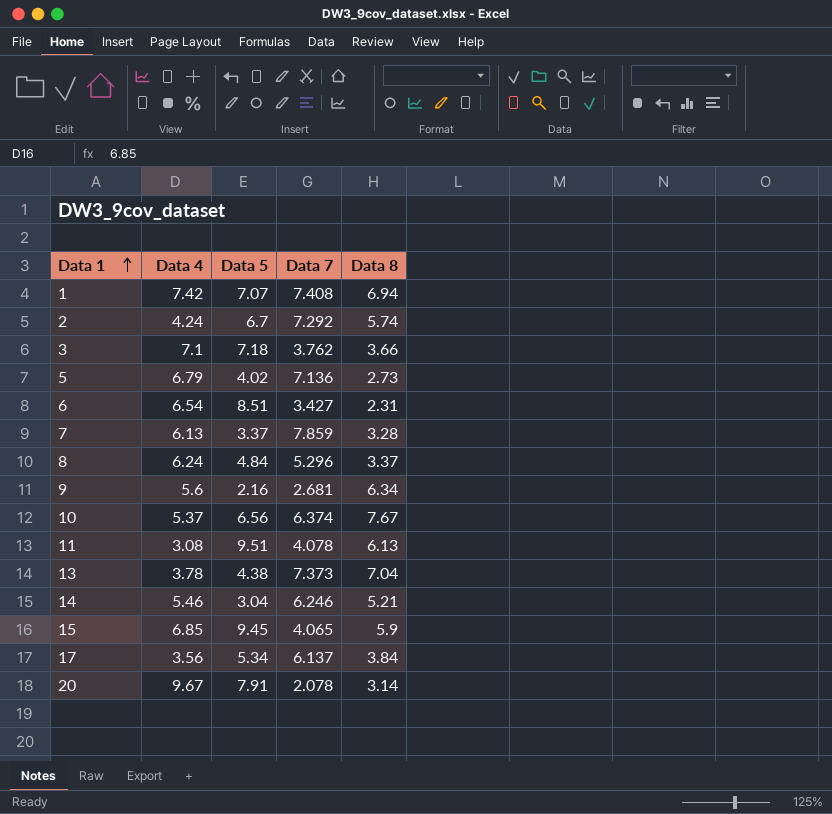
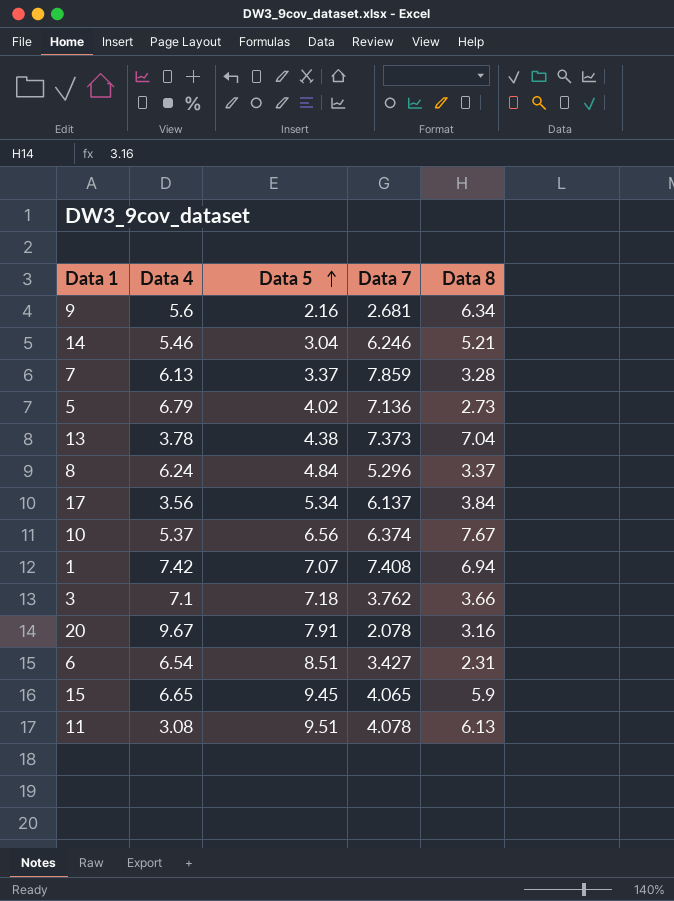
row order: Data 1 ascending -> Data 5 ascending
row 2: 4.24 | 6.7 | 7.292 | 5.74 -> none
20 | Data 8: 3.14 -> 3.16
15 | Data 4: 6.85 -> 6.65

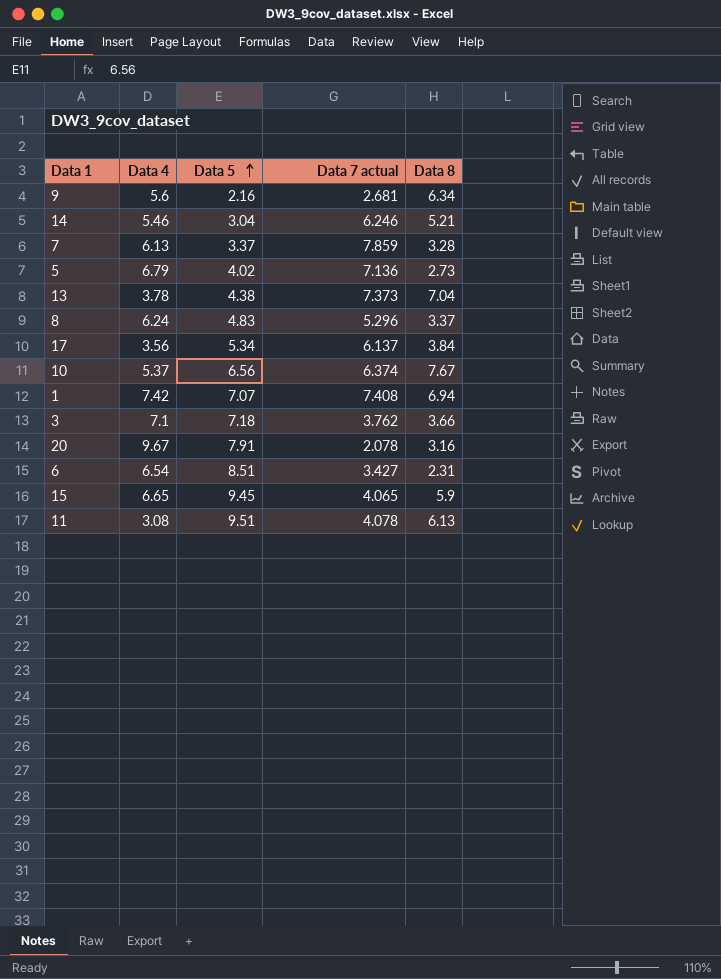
column name: Data 7 -> Data 7 actual
8 | Data 5: 4.84 -> 4.83

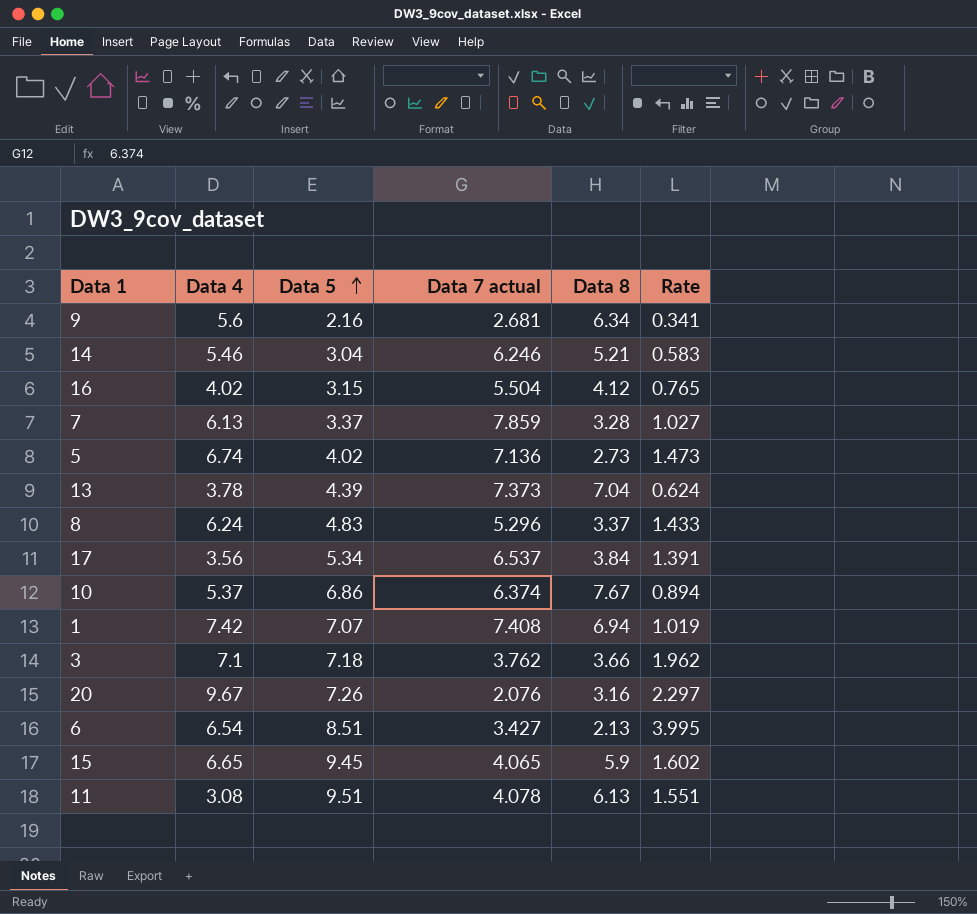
column Rate | formula: none -> [Data 5] / [Data 8]
row 16: none -> 4.02 | 3.15 | 5.504 | 4.12 | 0.765
5 | Data 4: 6.79 -> 6.74
13 | Data 5: 4.38 -> 4.39
17 | Data 7 actual: 6.137 -> 6.537
10 | Data 5: 6.56 -> 6.86
20 | Data 5: 7.91 -> 7.26
20 | Data 7 actual: 2.078 -> 2.076
6 | Data 8: 2.31 -> 2.13

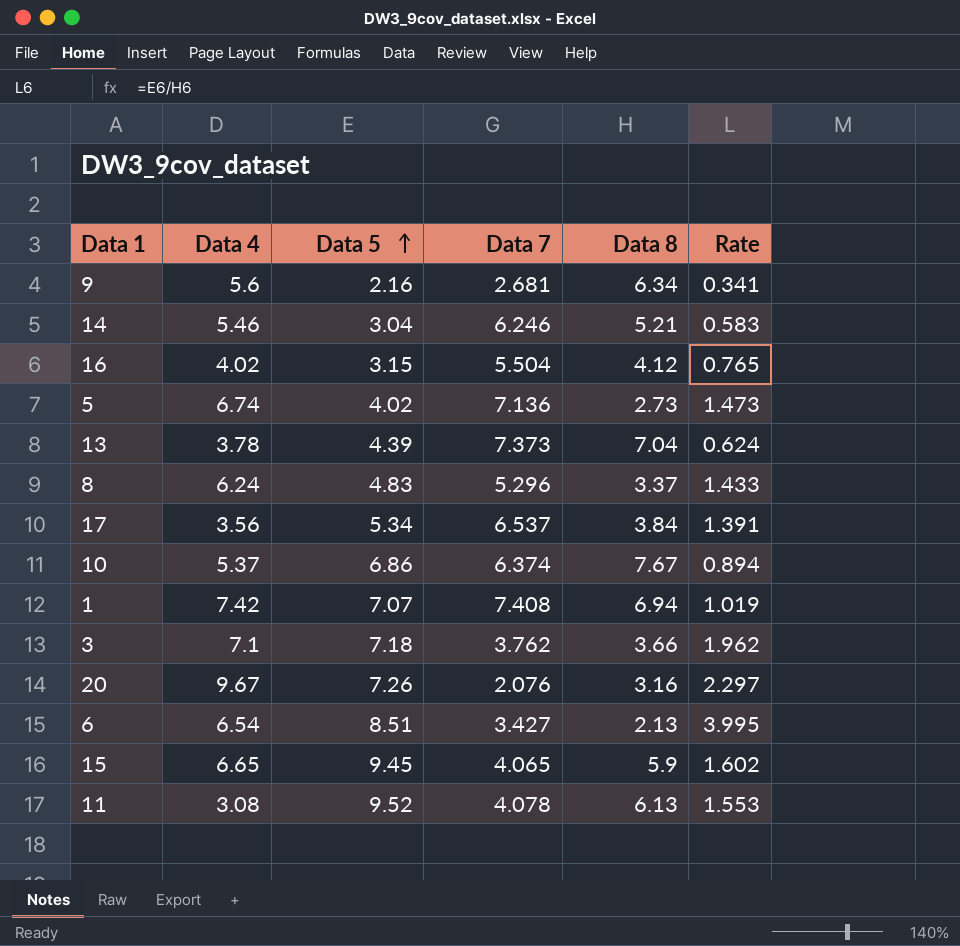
column name: Data 7 actual -> Data 7
row 7: 6.13 | 3.37 | 7.859 | 3.28 | 1.027 -> none
11 | Data 5: 9.51 -> 9.52
11 | Rate: 1.551 -> 1.553

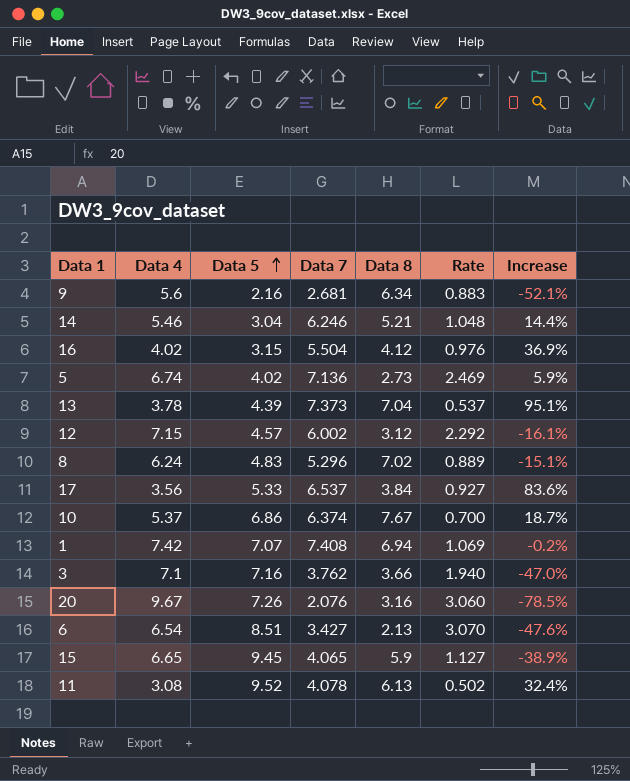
column Rate | formula: [Data 5] / [Data 8] -> [Data 4] / [Data 8]
column Increase | formula: none -> ([Data 7] - [Data 4]) / [Data 4]
row 12: none -> 7.15 | 4.57 | 6.002 | 3.12 | 2.292 | -16.1%
8 | Data 8: 3.37 -> 7.02
17 | Data 5: 5.34 -> 5.33
3 | Data 5: 7.18 -> 7.16

